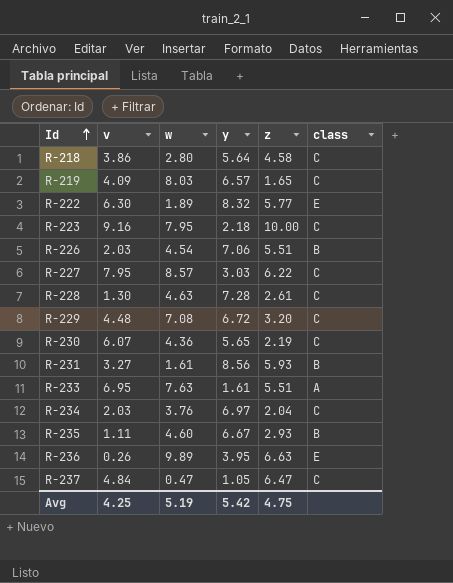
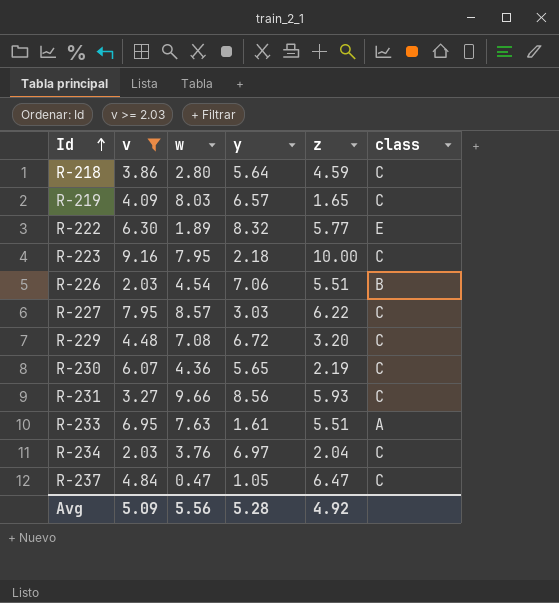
filter: none -> v >= 2.03
R-218 | z: 4.58 -> 4.59
R-231 | w: 1.61 -> 9.66
R-231 | class: B -> C
Avg | v: 4.25 -> 5.09
Avg | w: 5.19 -> 5.56
Avg | y: 5.42 -> 5.28
Avg | z: 4.75 -> 4.92

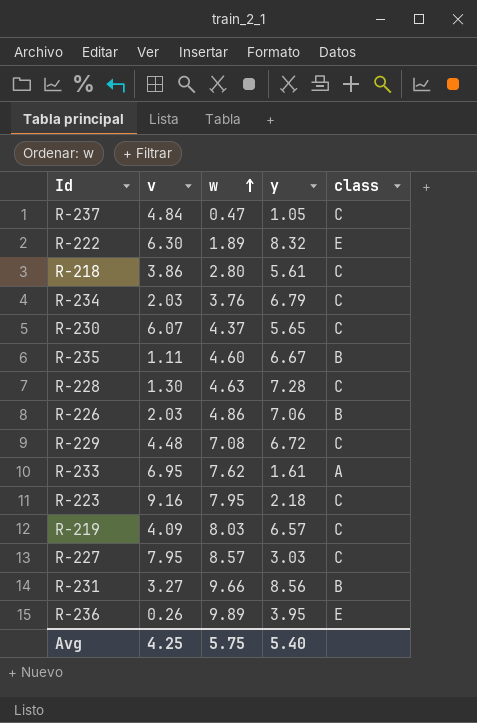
filter: v >= 2.03 -> none
row order: Id ascending -> w ascending
column z | position: 5 -> none
R-218 | y: 5.64 -> 5.61
R-234 | y: 6.97 -> 6.79
R-230 | w: 4.36 -> 4.37
R-226 | w: 4.54 -> 4.86
R-233 | w: 7.63 -> 7.62
R-231 | class: C -> B
Avg | v: 5.09 -> 4.25
Avg | w: 5.56 -> 5.75
Avg | y: 5.28 -> 5.40

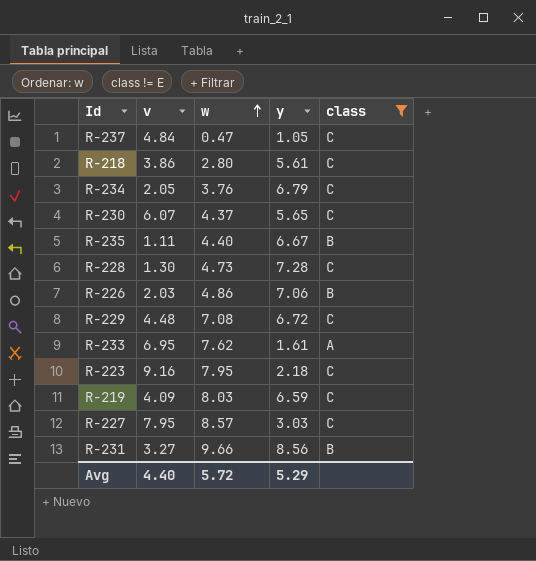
filter: none -> class != E
R-234 | v: 2.03 -> 2.05
R-235 | w: 4.60 -> 4.40
R-228 | w: 4.63 -> 4.73
R-219 | y: 6.57 -> 6.59
Avg | v: 4.25 -> 4.40
Avg | w: 5.75 -> 5.72
Avg | y: 5.40 -> 5.29

